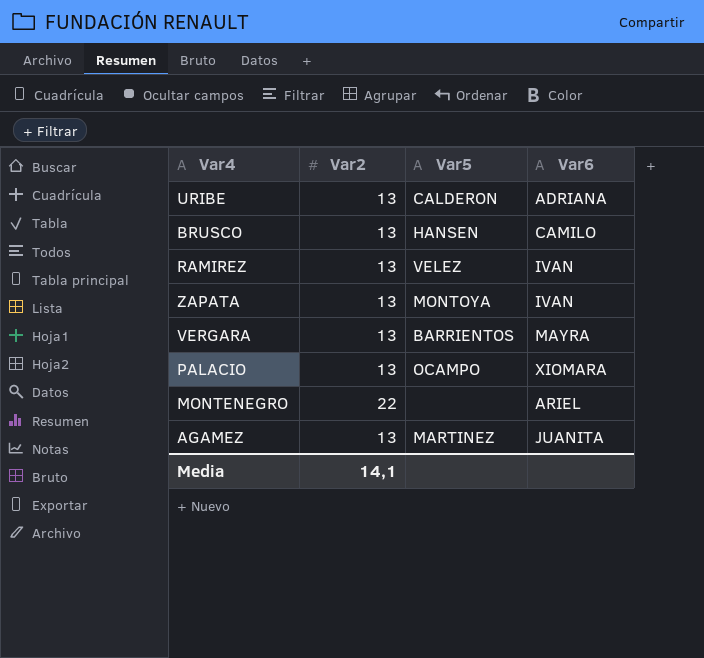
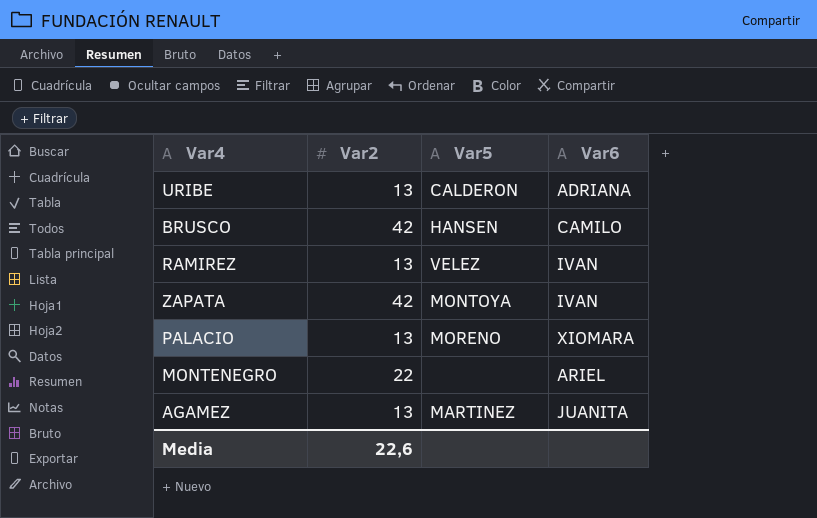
row VERGARA: 13 | BARRIENTOS | MAYRA -> none
BRUSCO | Var2: 13 -> 42
ZAPATA | Var2: 13 -> 42
PALACIO | Var5: OCAMPO -> MORENO
Media | Var2: 14,1 -> 22,6

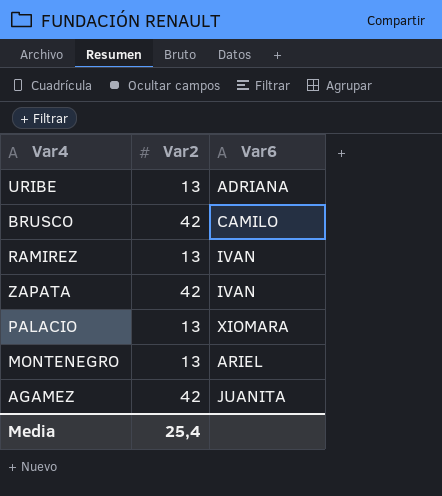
column Var5 | position: 3 -> none
MONTENEGRO | Var2: 22 -> 13
AGAMEZ | Var2: 13 -> 42
Media | Var2: 22,6 -> 25,4

